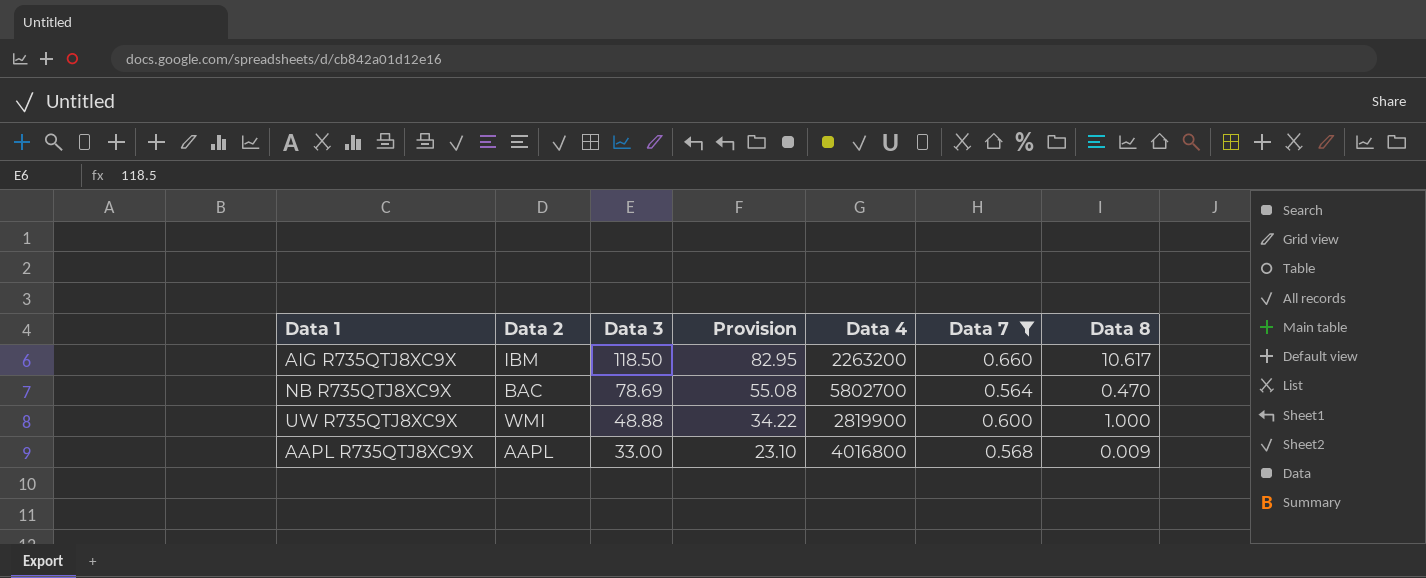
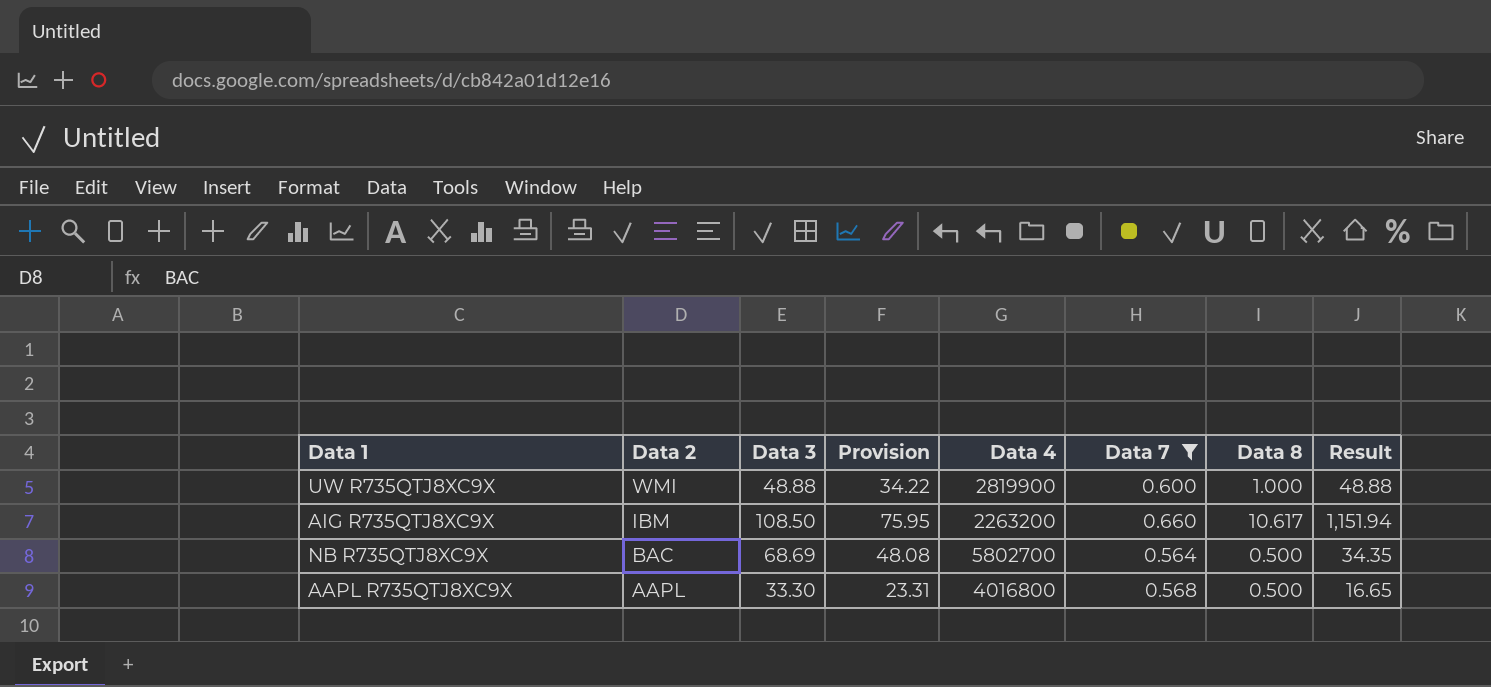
row order: Data 3 descending -> Data 2 descending
column Result | formula: none -> [Data 3] * [Data 8]
AIG R735QTJ8XC9X | Data 3: 118.50 -> 108.50
AIG R735QTJ8XC9X | Provision: 82.95 -> 75.95
NB R735QTJ8XC9X | Data 3: 78.69 -> 68.69
NB R735QTJ8XC9X | Provision: 55.08 -> 48.08
NB R735QTJ8XC9X | Data 8: 0.470 -> 0.500
AAPL R735QTJ8XC9X | Data 3: 33.00 -> 33.30
AAPL R735QTJ8XC9X | Provision: 23.10 -> 23.31
AAPL R735QTJ8XC9X | Data 8: 0.009 -> 0.500

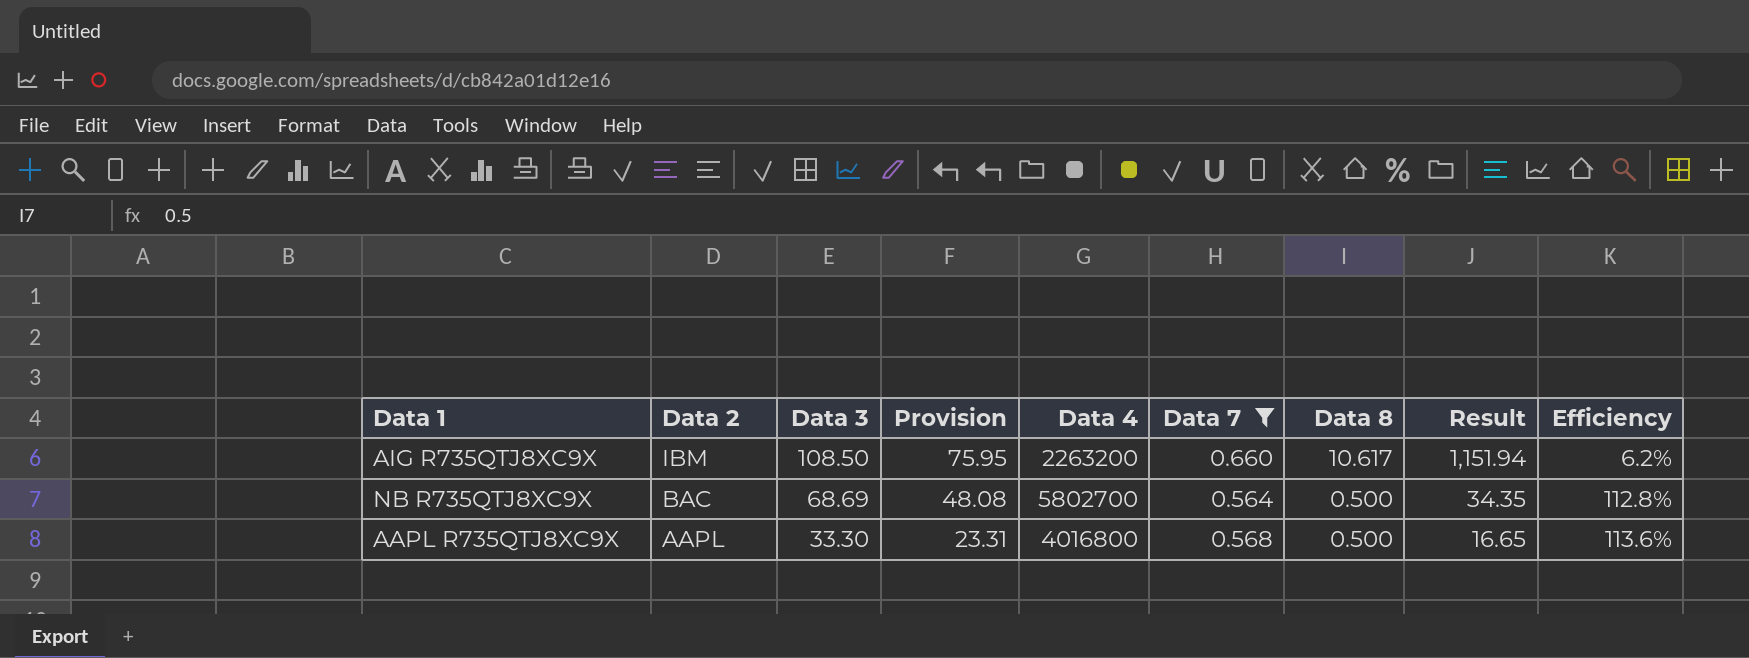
column Efficiency | formula: none -> [Data 7] / [Data 8]
row UW R735QTJ8XC9X: WMI | 48.88 | 34.22 | 2819900 | 0.600 | 1.000 | 48.88 -> none

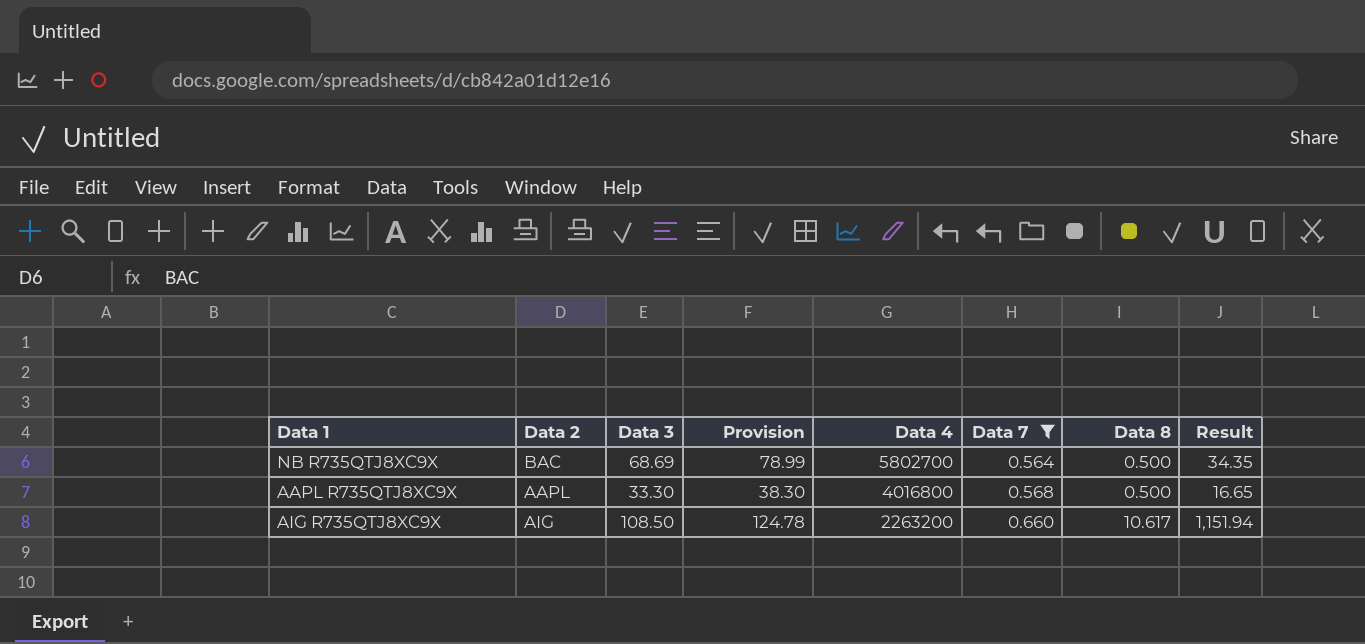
row order: Data 2 descending -> Data 4 descending
column Efficiency | formula: [Data 7] / [Data 8] -> none
column Provision | formula: [Data 3] * 0.7 -> [Data 3] * 1.15
AIG R735QTJ8XC9X | Data 2: IBM -> AIG

